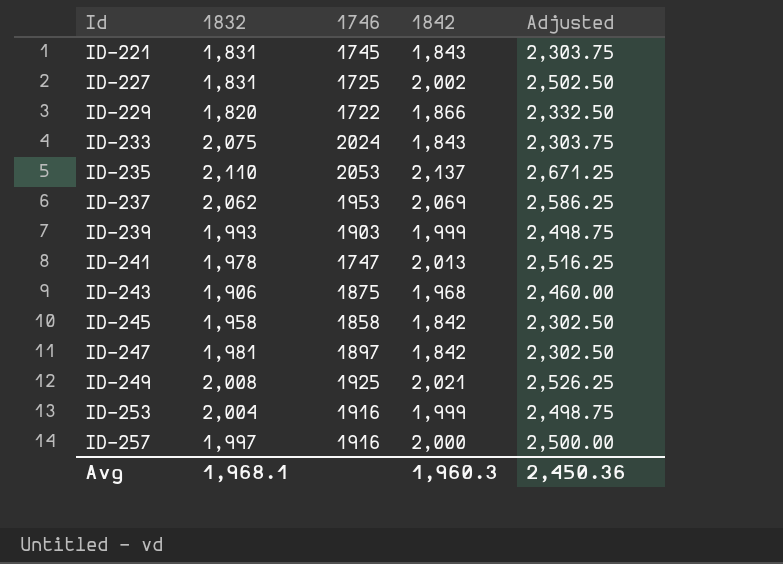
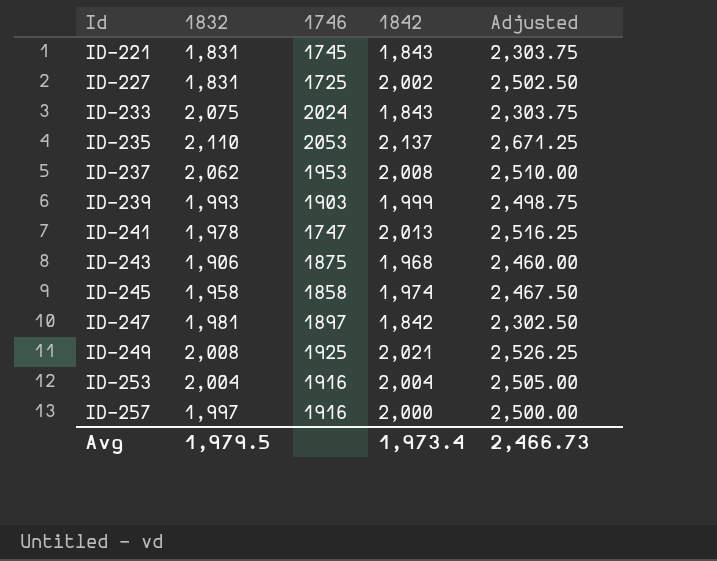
row ID-229: 1,820 | 1722 | 1,866 | 2,332.50 -> none
ID-237 | 1842: 2,069 -> 2,008
ID-237 | Adjusted: 2,586.25 -> 2,510.00
ID-245 | 1842: 1,842 -> 1,974
ID-245 | Adjusted: 2,302.50 -> 2,467.50
ID-253 | 1842: 1,999 -> 2,004
ID-253 | Adjusted: 2,498.75 -> 2,505.00
Avg | 1832: 1,968.1 -> 1,979.5
Avg | 1842: 1,960.3 -> 1,973.4
Avg | Adjusted: 2,450.36 -> 2,466.73

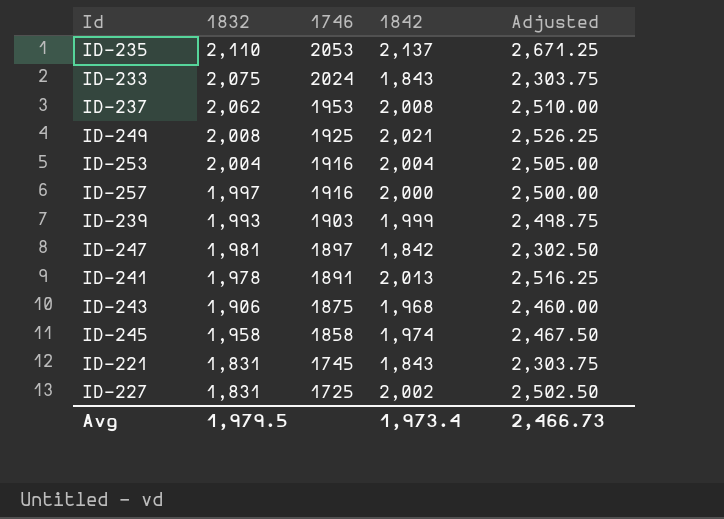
row order: Id ascending -> 1746 descending
ID-241 | 1746: 1747 -> 1891

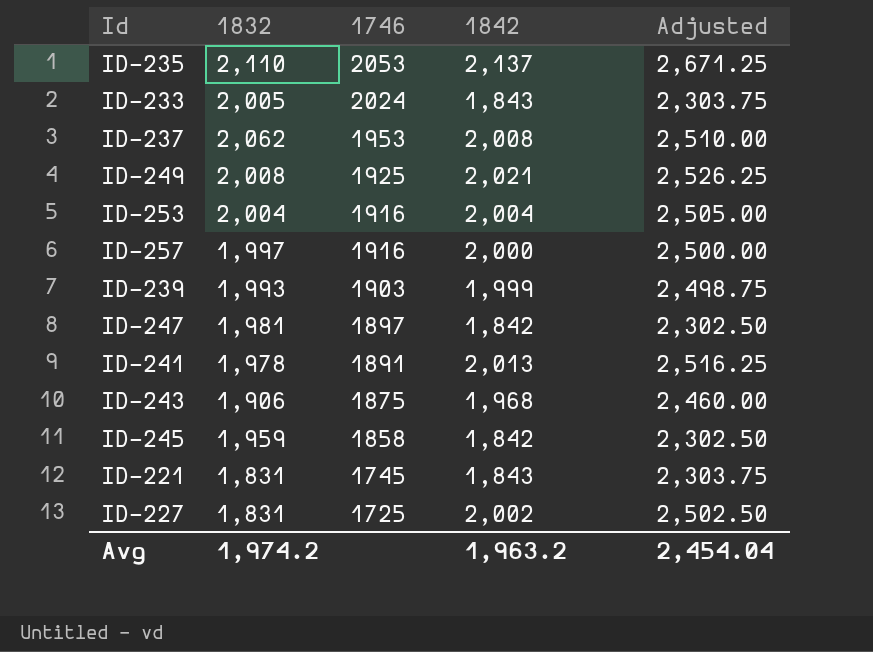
ID-233 | 1832: 2,075 -> 2,005
ID-245 | 1832: 1,958 -> 1,959
ID-245 | 1842: 1,974 -> 1,842
ID-245 | Adjusted: 2,467.50 -> 2,302.50
Avg | 1832: 1,979.5 -> 1,974.2
Avg | 1842: 1,973.4 -> 1,963.2
Avg | Adjusted: 2,466.73 -> 2,454.04

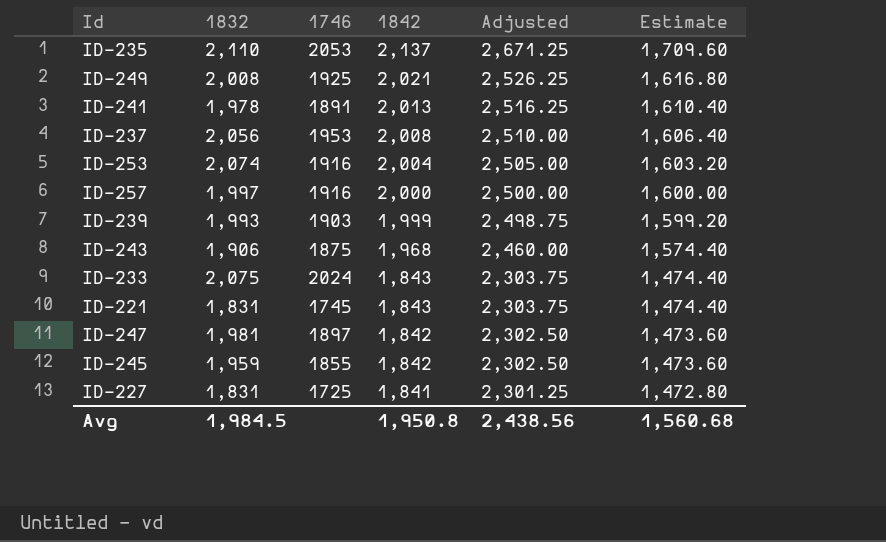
row order: 1746 descending -> 1842 descending
column Estimate | formula: none -> [1842] * 0.8
ID-237 | 1832: 2,062 -> 2,056
ID-253 | 1832: 2,004 -> 2,074
ID-233 | 1832: 2,005 -> 2,075
ID-245 | 1746: 1858 -> 1855
ID-227 | 1842: 2,002 -> 1,841
ID-227 | Adjusted: 2,502.50 -> 2,301.25
Avg | 1832: 1,974.2 -> 1,984.5
Avg | 1842: 1,963.2 -> 1,950.8
Avg | Adjusted: 2,454.04 -> 2,438.56

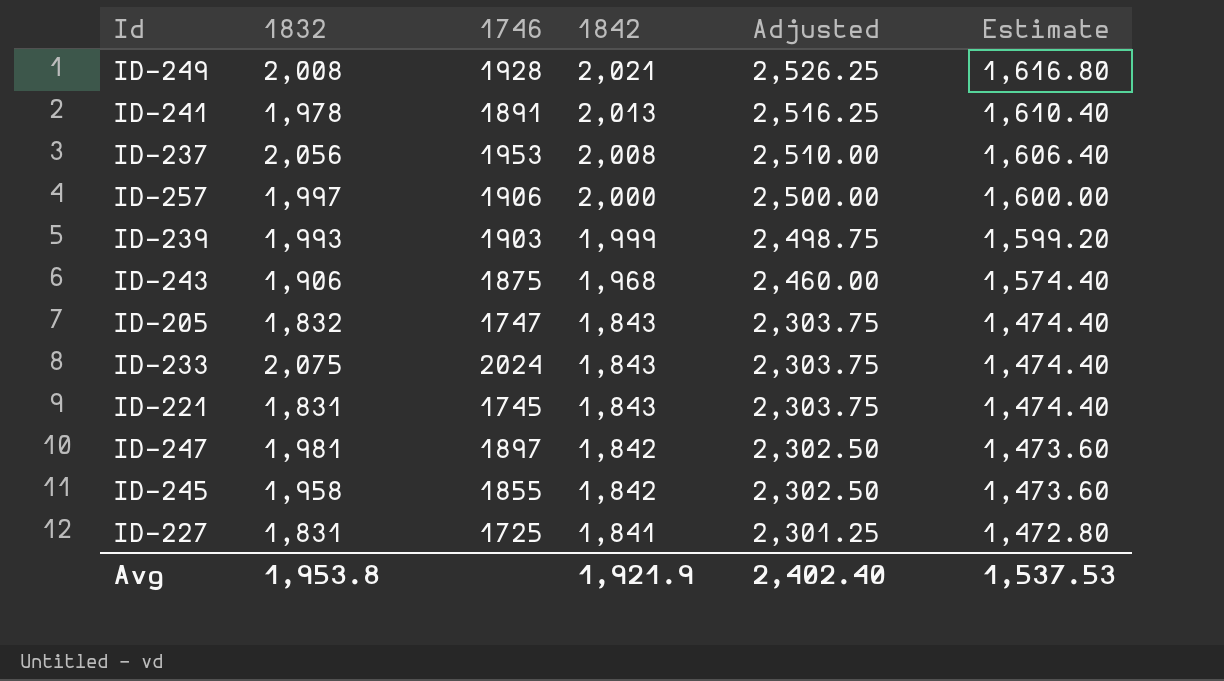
row ID-235: 2,110 | 2053 | 2,137 | 2,671.25 | 1,709.60 -> none
row ID-253: 2,074 | 1916 | 2,004 | 2,505.00 | 1,603.20 -> none
ID-249 | 1746: 1925 -> 1928
ID-257 | 1746: 1916 -> 1906
row ID-205: none -> 1,832 | 1747 | 1,843 | 2,303.75 | 1,474.40
ID-245 | 1832: 1,959 -> 1,958
Avg | 1832: 1,984.5 -> 1,953.8
Avg | 1842: 1,950.8 -> 1,921.9
Avg | Adjusted: 2,438.56 -> 2,402.40
Avg | Estimate: 1,560.68 -> 1,537.53

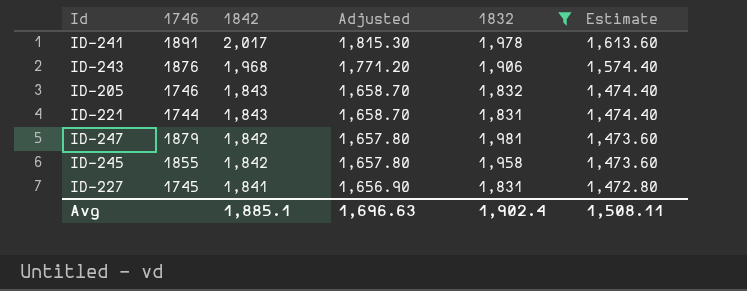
filter: none -> 1832 <= 1,981
column Adjusted | formula: [1842] * 1.25 -> [1842] * 0.9
column 1832 | position: 2 -> 5
ID-241 | 1842: 2,013 -> 2,017
ID-241 | Estimate: 1,610.40 -> 1,613.60
ID-243 | 1746: 1875 -> 1876
ID-205 | 1746: 1747 -> 1746
ID-221 | 1746: 1745 -> 1744
ID-247 | 1746: 1897 -> 1879
ID-227 | 1746: 1725 -> 1745
Avg | 1842: 1,921.9 -> 1,885.1
Avg | Adjusted: 2,402.40 -> 1,696.63
Avg | 1832: 1,953.8 -> 1,902.4
Avg | Estimate: 1,537.53 -> 1,508.11

